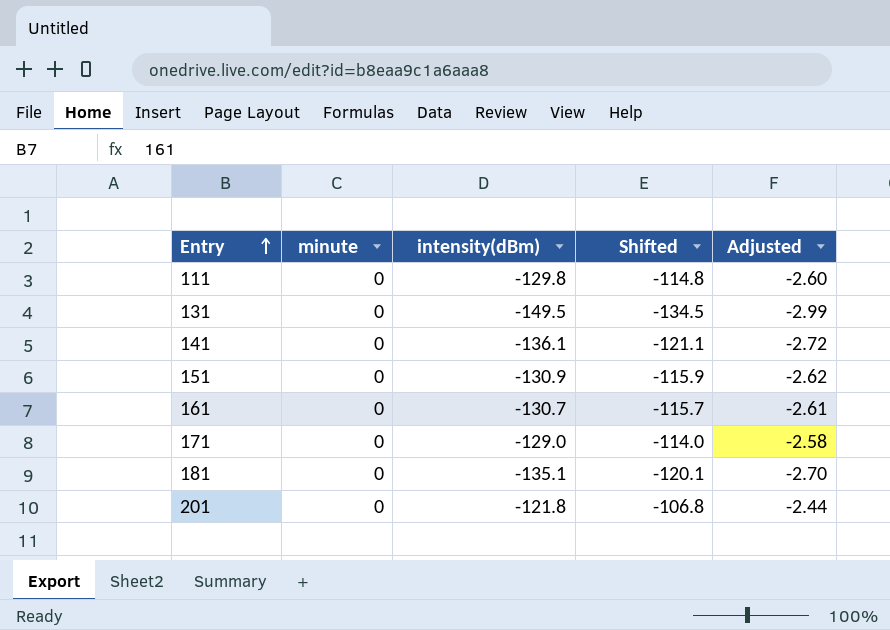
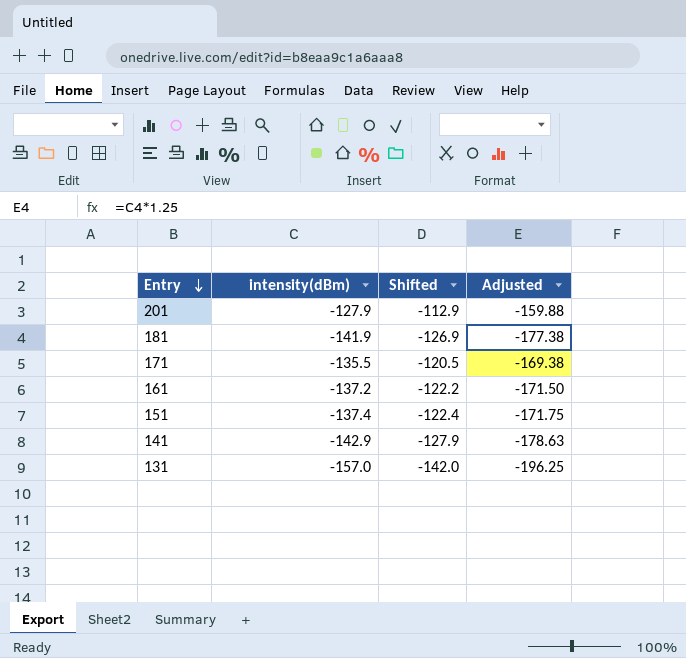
row order: Entry ascending -> Entry descending
column minute | position: 2 -> none
column Adjusted | formula: [intensity(dBm)] * 0.02 -> [intensity(dBm)] * 1.25
row 111: 0 | -129.8 | -114.8 | -2.60 -> none
201 | intensity(dBm): -121.8 -> -127.9
201 | Shifted: -106.8 -> -112.9
181 | intensity(dBm): -135.1 -> -141.9
181 | Shifted: -120.1 -> -126.9
171 | intensity(dBm): -129.0 -> -135.5
171 | Shifted: -114.0 -> -120.5
161 | intensity(dBm): -130.7 -> -137.2
161 | Shifted: -115.7 -> -122.2
151 | intensity(dBm): -130.9 -> -137.4
151 | Shifted: -115.9 -> -122.4
141 | intensity(dBm): -136.1 -> -142.9
141 | Shifted: -121.1 -> -127.9
131 | intensity(dBm): -149.5 -> -157.0
131 | Shifted: -134.5 -> -142.0

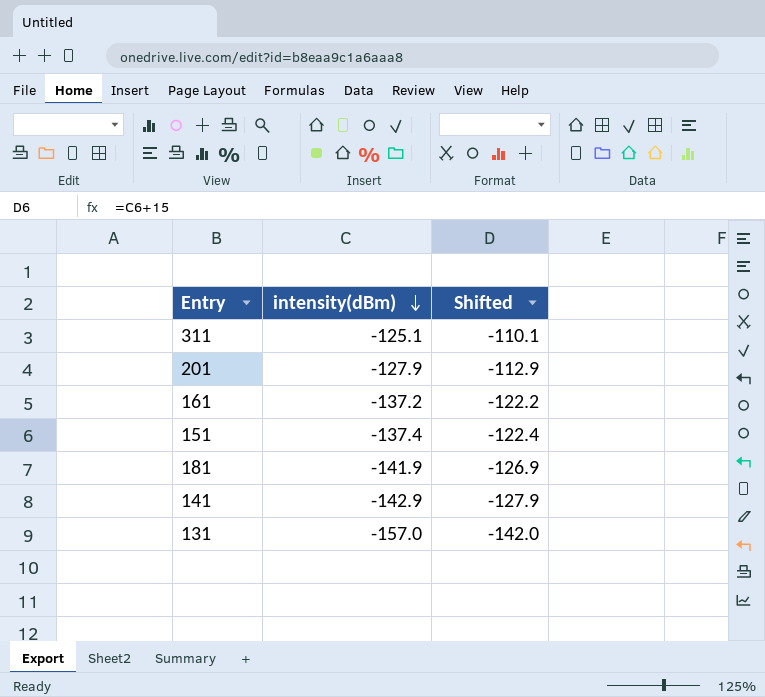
row order: Entry descending -> intensity(dBm) descending
column Adjusted | formula: [intensity(dBm)] * 1.25 -> none
row 171: -135.5 | -120.5 | -169.38 -> none
row 311: none -> -125.1 | -110.1

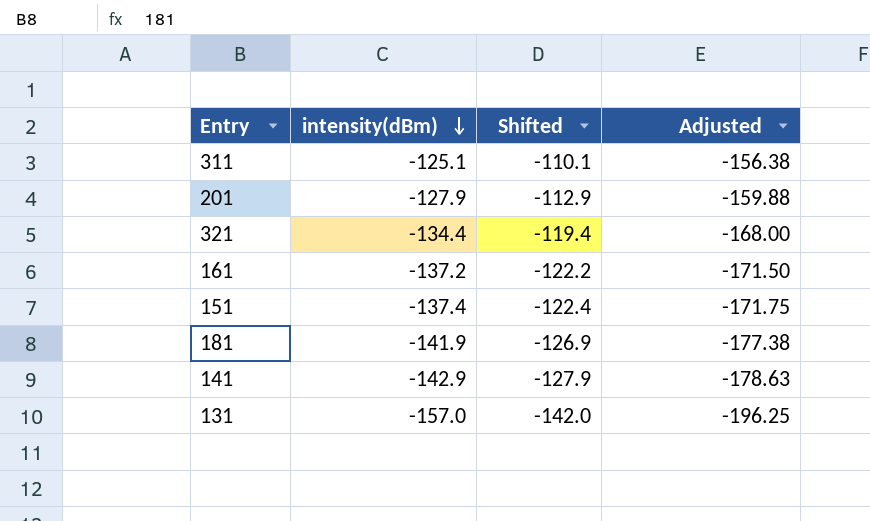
column Adjusted | formula: none -> [intensity(dBm)] * 1.25
row 321: none -> -134.4 | -119.4 | -168.00

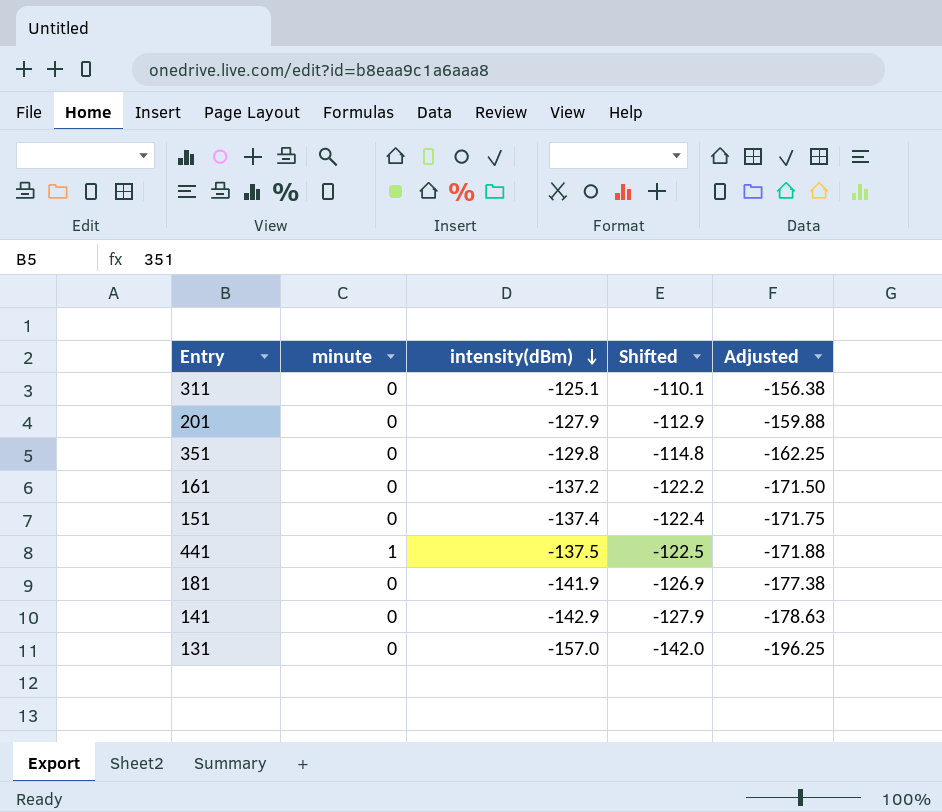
column minute | position: none -> 2
row 321: -134.4 | -119.4 | -168.00 -> none
row 351: none -> 0 | -129.8 | -114.8 | -162.25
row 441: none -> 1 | -137.5 | -122.5 | -171.88

